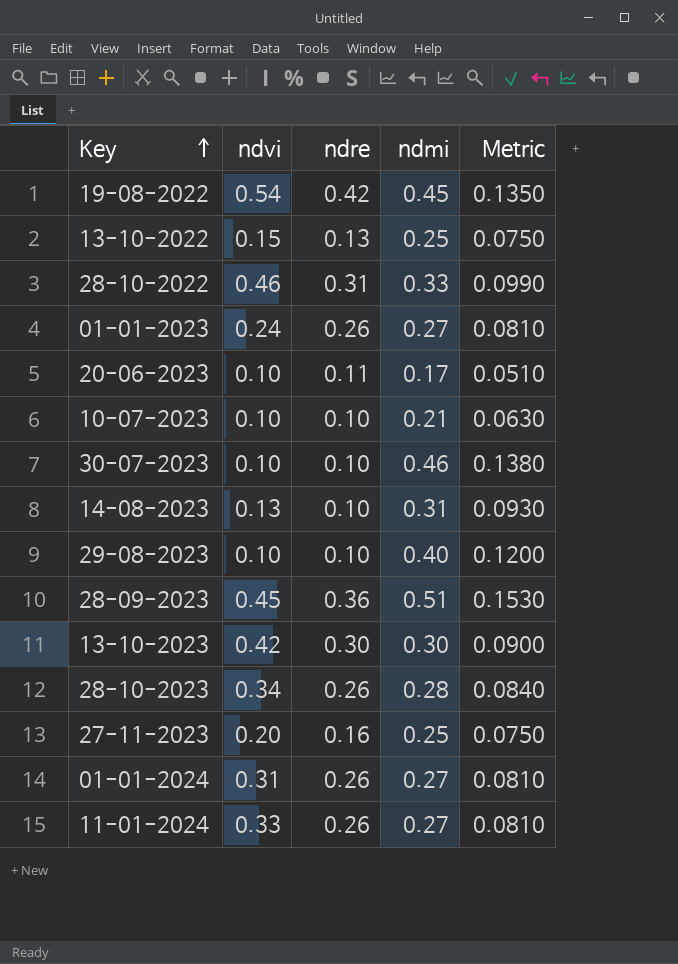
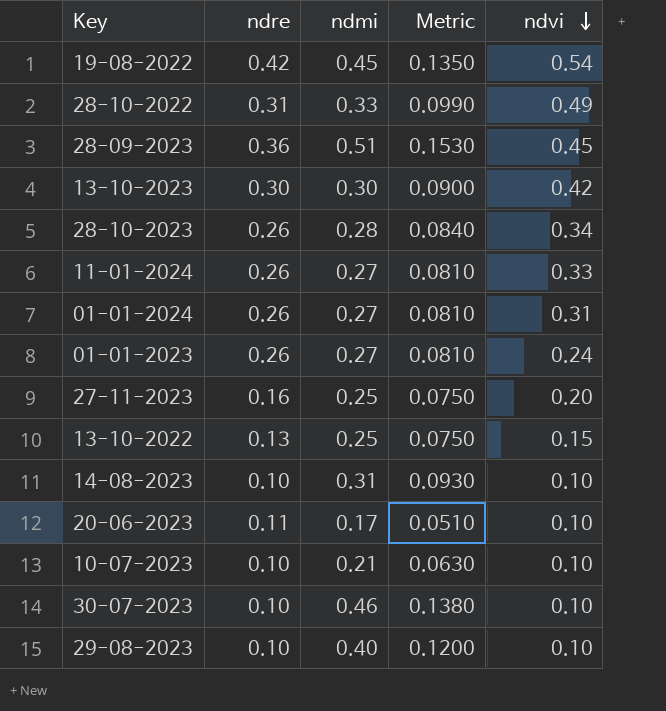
row order: Key ascending -> ndvi descending
column ndvi | position: 2 -> 5
28-10-2022 | ndvi: 0.46 -> 0.49
14-08-2023 | ndvi: 0.13 -> 0.10

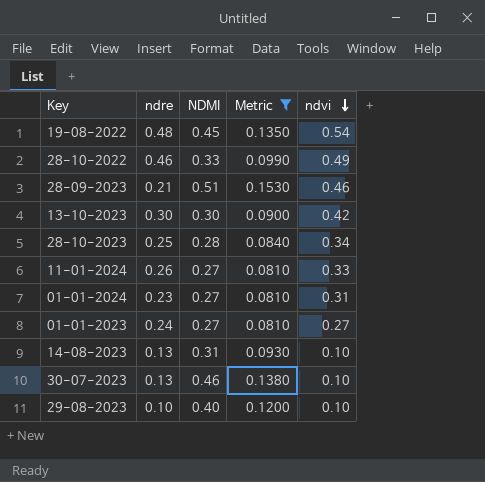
filter: none -> Metric >= 0.0810
column name: ndmi -> NDMI
19-08-2022 | ndre: 0.42 -> 0.48
28-10-2022 | ndre: 0.31 -> 0.46
28-09-2023 | ndre: 0.36 -> 0.21
28-09-2023 | ndvi: 0.45 -> 0.46
28-10-2023 | ndre: 0.26 -> 0.25
01-01-2024 | ndre: 0.26 -> 0.23
01-01-2023 | ndre: 0.26 -> 0.24
01-01-2023 | ndvi: 0.24 -> 0.27
14-08-2023 | ndre: 0.10 -> 0.13
30-07-2023 | ndre: 0.10 -> 0.13

